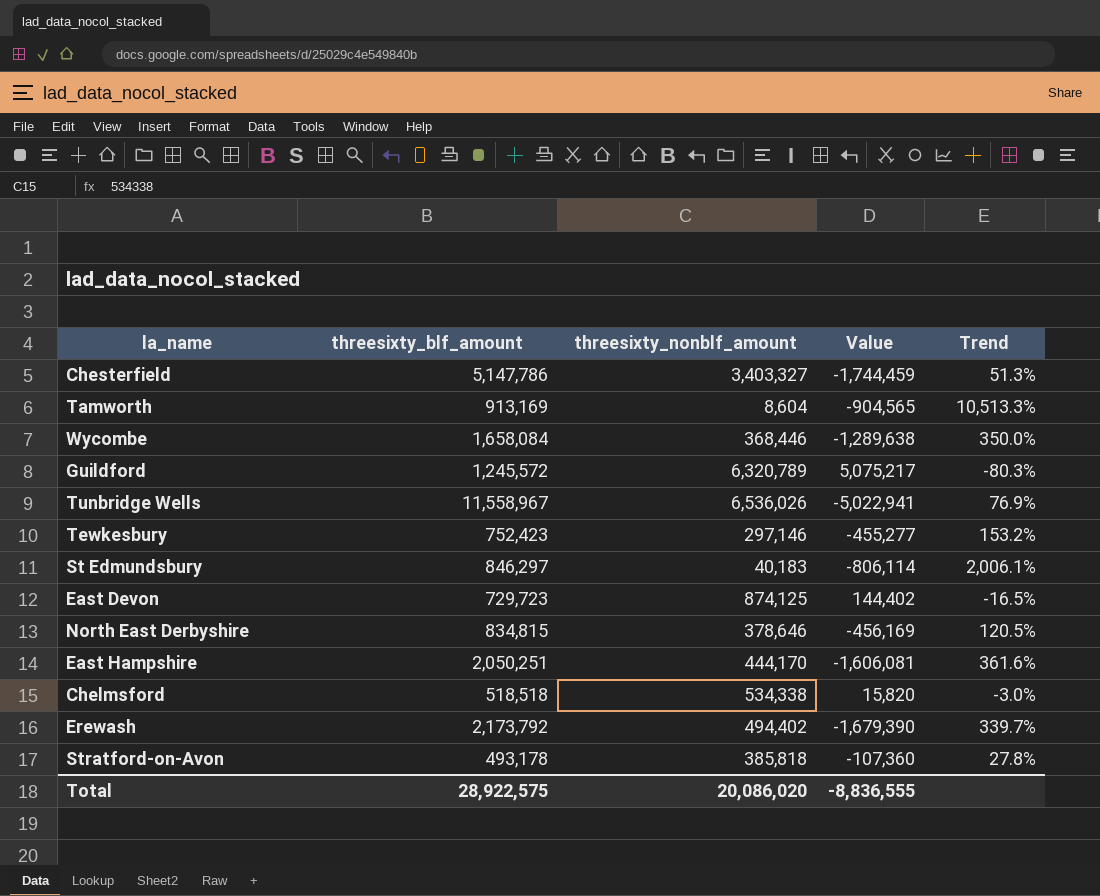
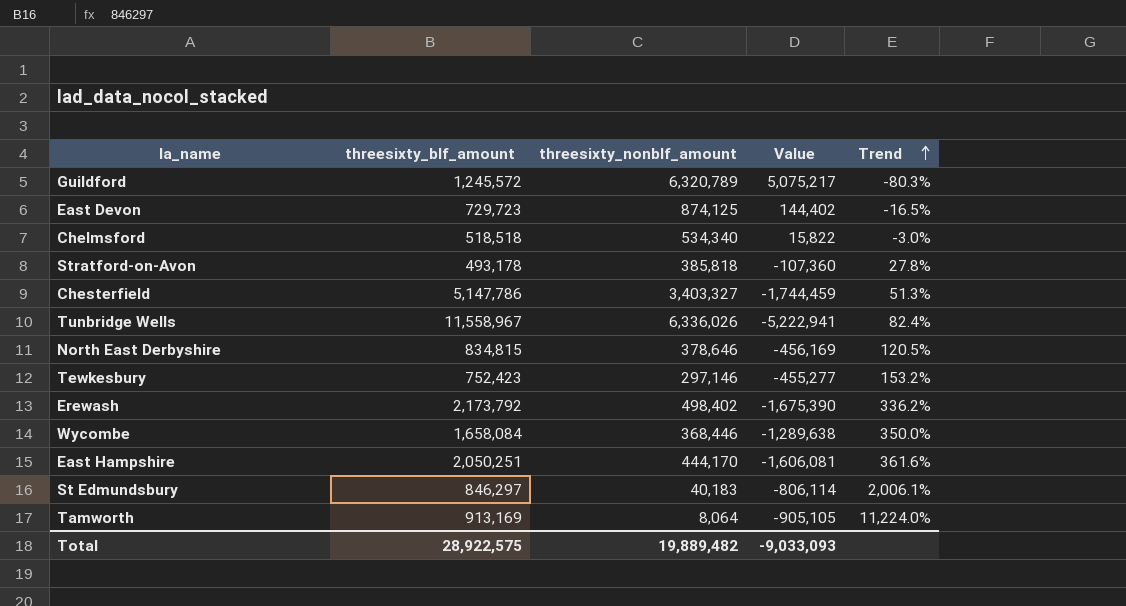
row order: none -> Trend ascending
Chelmsford | threesixty_nonblf_amount: 534,338 -> 534,340
Chelmsford | Value: 15,820 -> 15,822
Tunbridge Wells | threesixty_nonblf_amount: 6,536,026 -> 6,336,026
Tunbridge Wells | Value: -5,022,941 -> -5,222,941
Tunbridge Wells | Trend: 76.9% -> 82.4%
Erewash | threesixty_nonblf_amount: 494,402 -> 498,402
Erewash | Value: -1,679,390 -> -1,675,390
Erewash | Trend: 339.7% -> 336.2%
Tamworth | threesixty_nonblf_amount: 8,604 -> 8,064
Tamworth | Value: -904,565 -> -905,105
Tamworth | Trend: 10,513.3% -> 11,224.0%
Total | threesixty_nonblf_amount: 20,086,020 -> 19,889,482
Total | Value: -8,836,555 -> -9,033,093

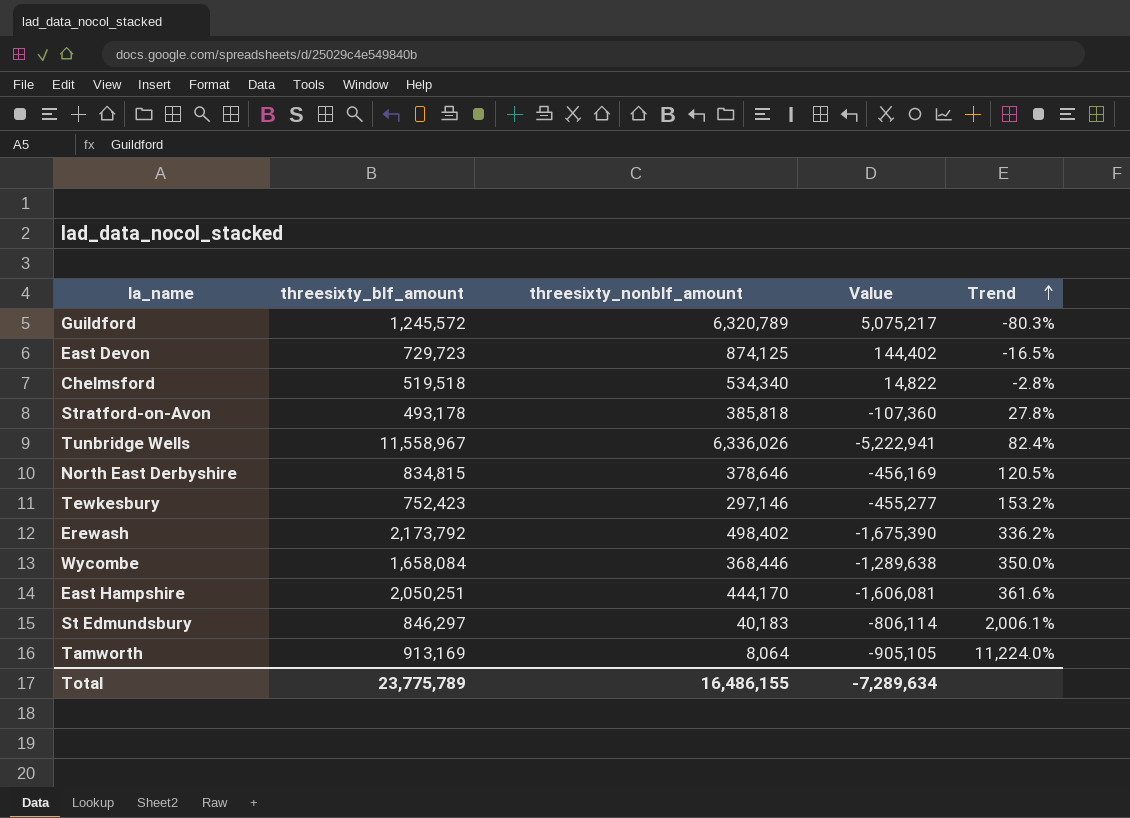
row Chesterfield: 5,147,786 | 3,403,327 | -1,744,459 | 51.3% -> none
Chelmsford | threesixty_blf_amount: 518,518 -> 519,518
Chelmsford | Value: 15,822 -> 14,822
Chelmsford | Trend: -3.0% -> -2.8%
Total | threesixty_blf_amount: 28,922,575 -> 23,775,789
Total | threesixty_nonblf_amount: 19,889,482 -> 16,486,155
Total | Value: -9,033,093 -> -7,289,634

